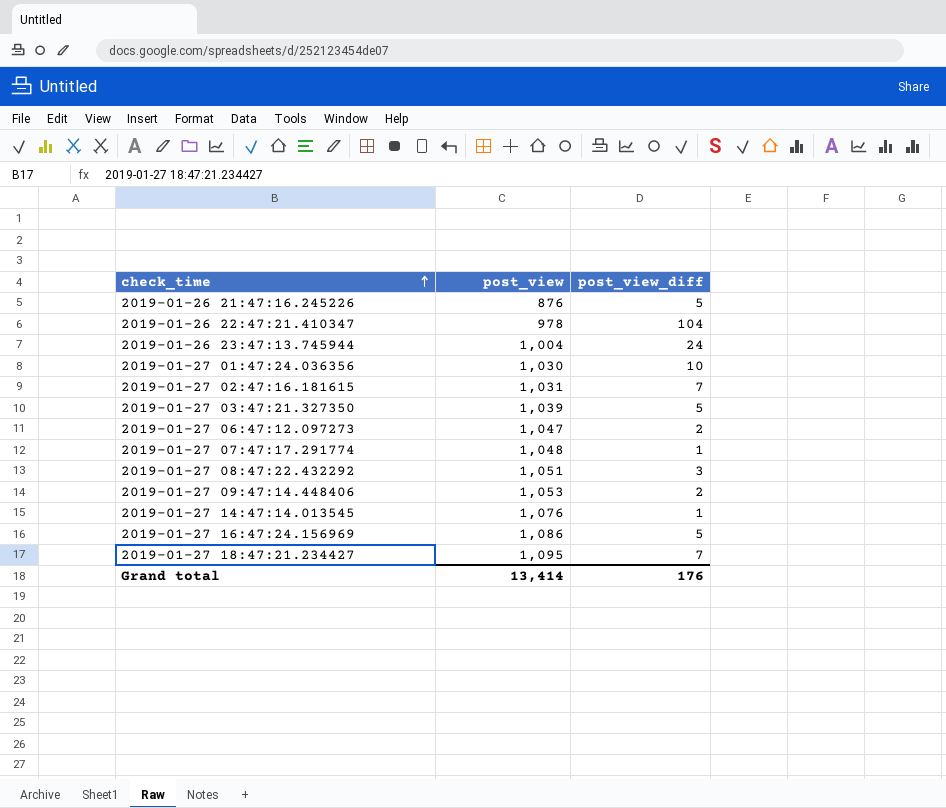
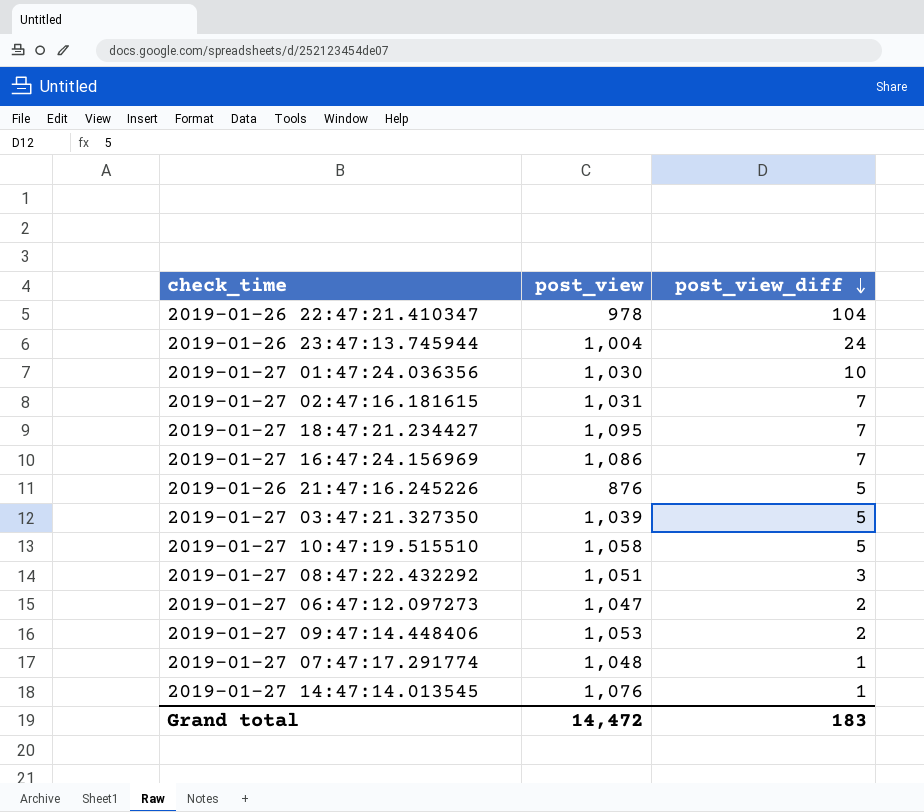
row order: check_time ascending -> post_view_diff descending
2019-01-27 16:47:24.156969 | post_view_diff: 5 -> 7
row 2019-01-27 10:47:19.515510: none -> 1,058 | 5
Grand total | post_view: 13,414 -> 14,472
Grand total | post_view_diff: 176 -> 183

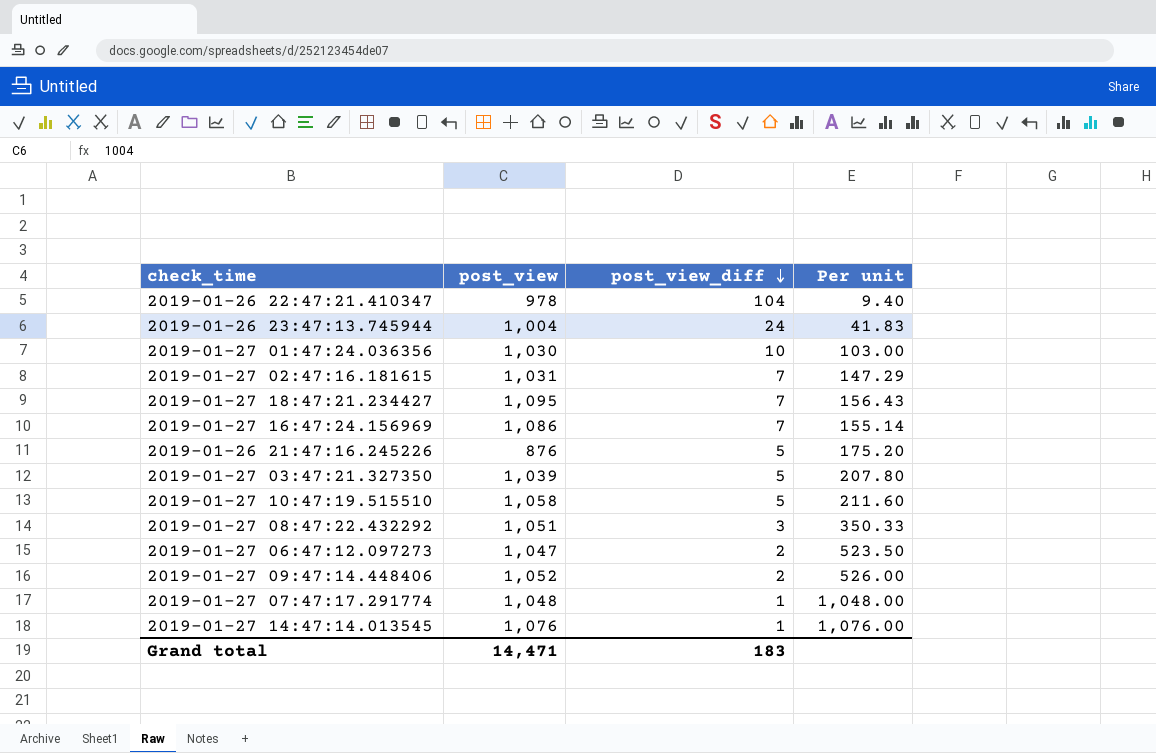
column Per unit | formula: none -> [post_view] / [post_view_diff]
2019-01-27 09:47:14.448406 | post_view: 1,053 -> 1,052
Grand total | post_view: 14,472 -> 14,471

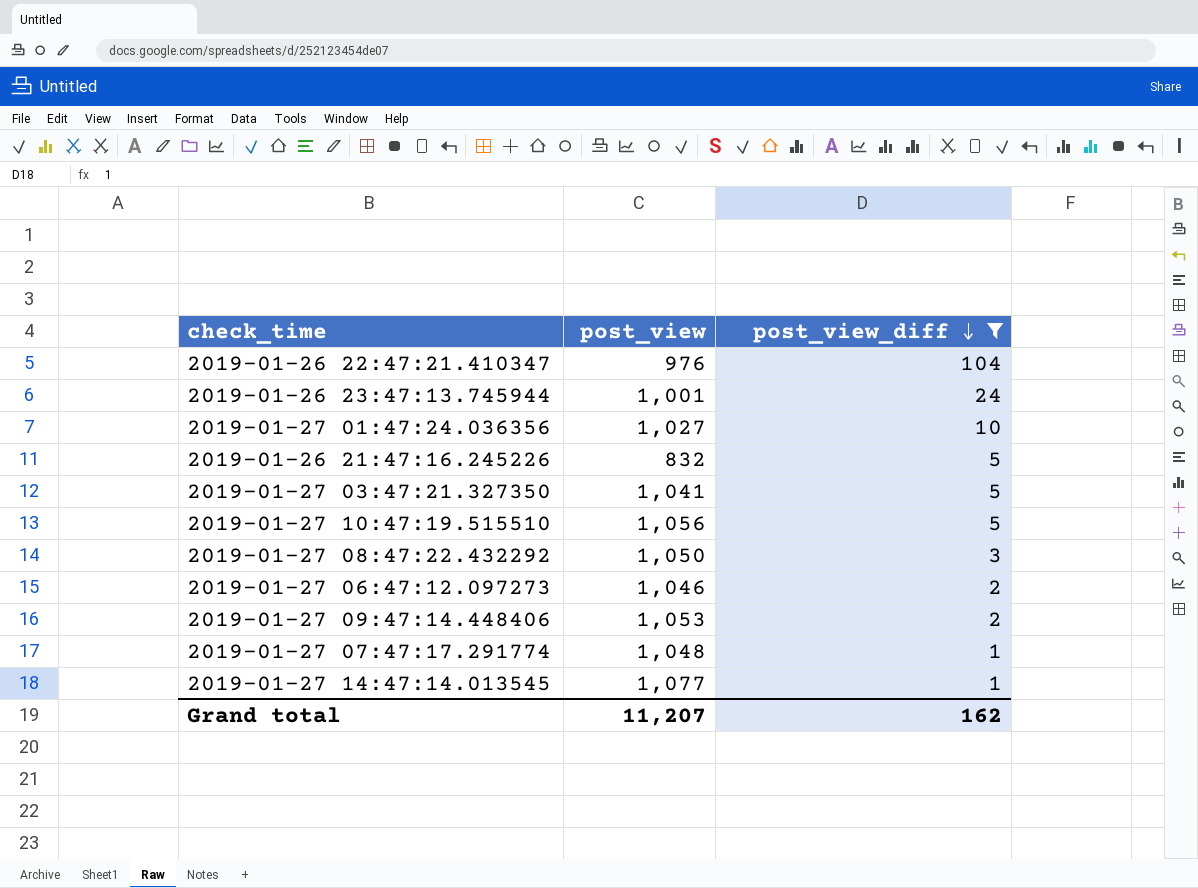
filter: none -> post_view_diff != 7
column Per unit | formula: [post_view] / [post_view_diff] -> none
2019-01-26 22:47:21.410347 | post_view: 978 -> 976
2019-01-26 23:47:13.745944 | post_view: 1,004 -> 1,001
2019-01-27 01:47:24.036356 | post_view: 1,030 -> 1,027
2019-01-26 21:47:16.245226 | post_view: 876 -> 832
2019-01-27 03:47:21.327350 | post_view: 1,039 -> 1,041
2019-01-27 10:47:19.515510 | post_view: 1,058 -> 1,056
2019-01-27 08:47:22.432292 | post_view: 1,051 -> 1,050
2019-01-27 06:47:12.097273 | post_view: 1,047 -> 1,046
2019-01-27 09:47:14.448406 | post_view: 1,052 -> 1,053
2019-01-27 14:47:14.013545 | post_view: 1,076 -> 1,077
Grand total | post_view: 14,471 -> 11,207
Grand total | post_view_diff: 183 -> 162

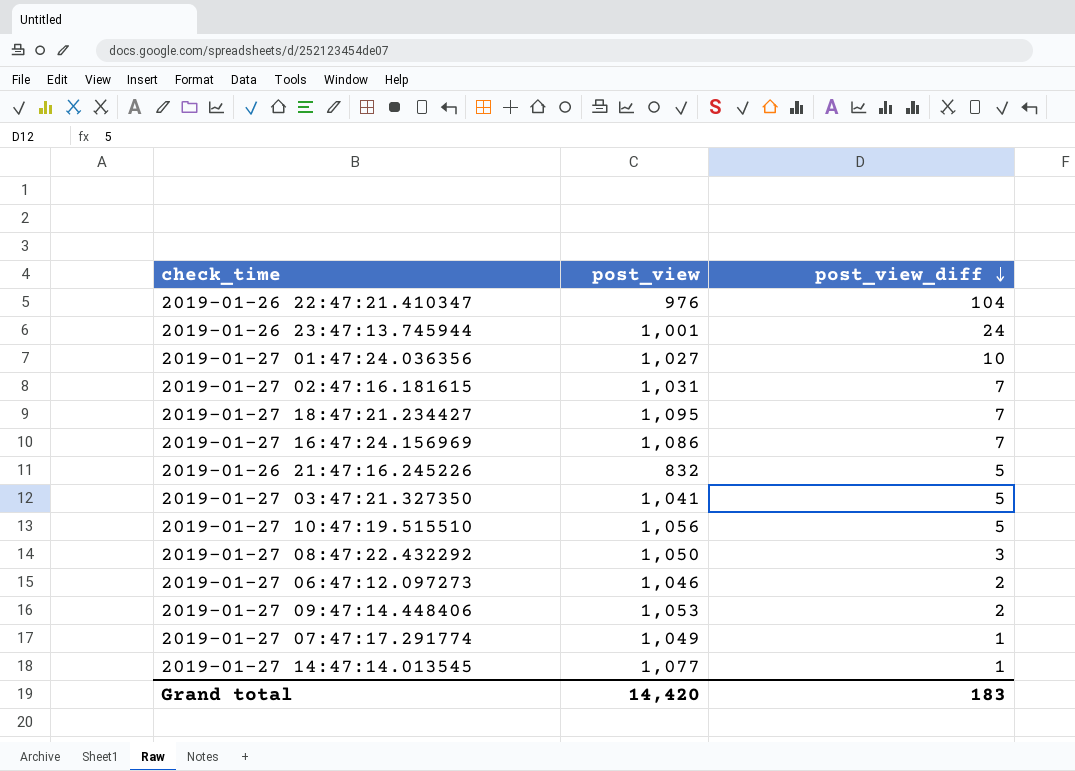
filter: post_view_diff != 7 -> none
2019-01-27 07:47:17.291774 | post_view: 1,048 -> 1,049
Grand total | post_view: 11,207 -> 14,420
Grand total | post_view_diff: 162 -> 183

